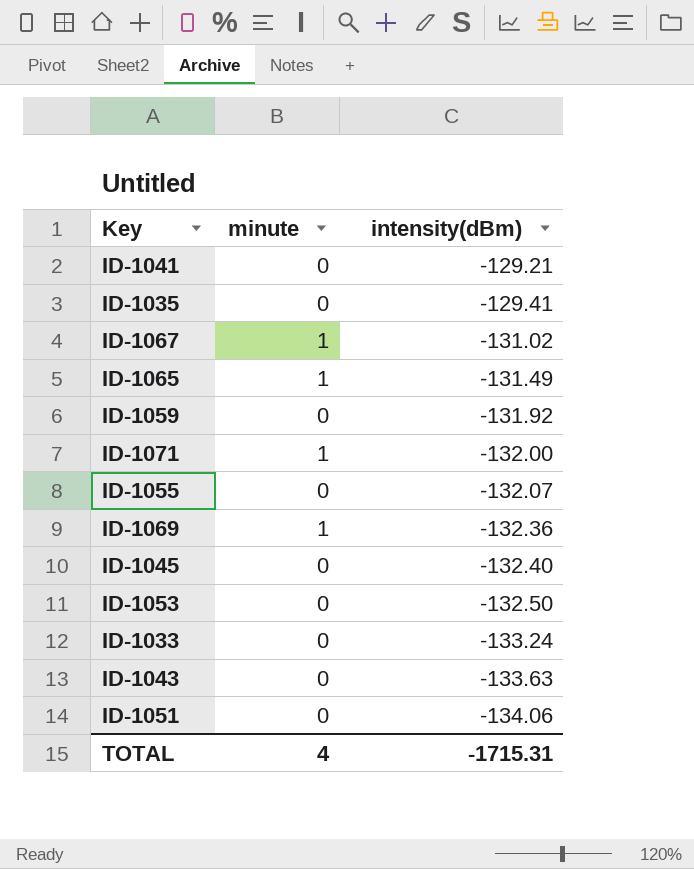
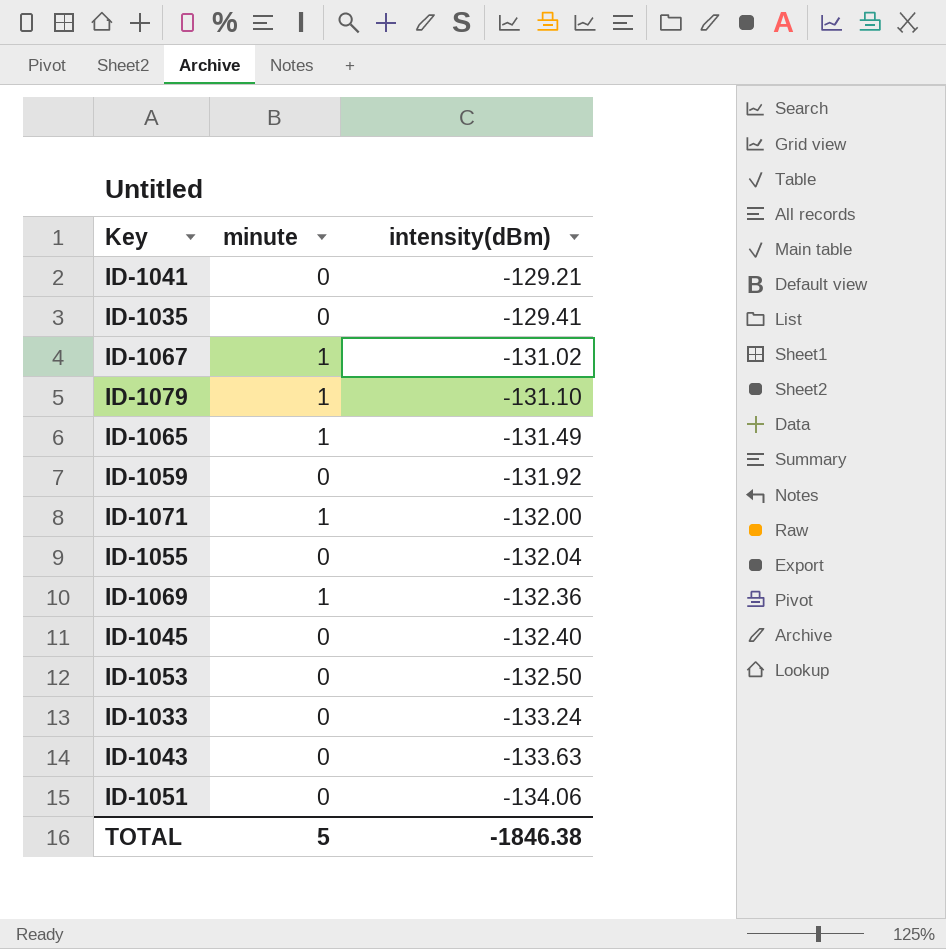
row ID-1079: none -> 1 | -131.10
ID-1055 | intensity(dBm): -132.07 -> -132.04
TOTAL | minute: 4 -> 5
TOTAL | intensity(dBm): -1715.31 -> -1846.38

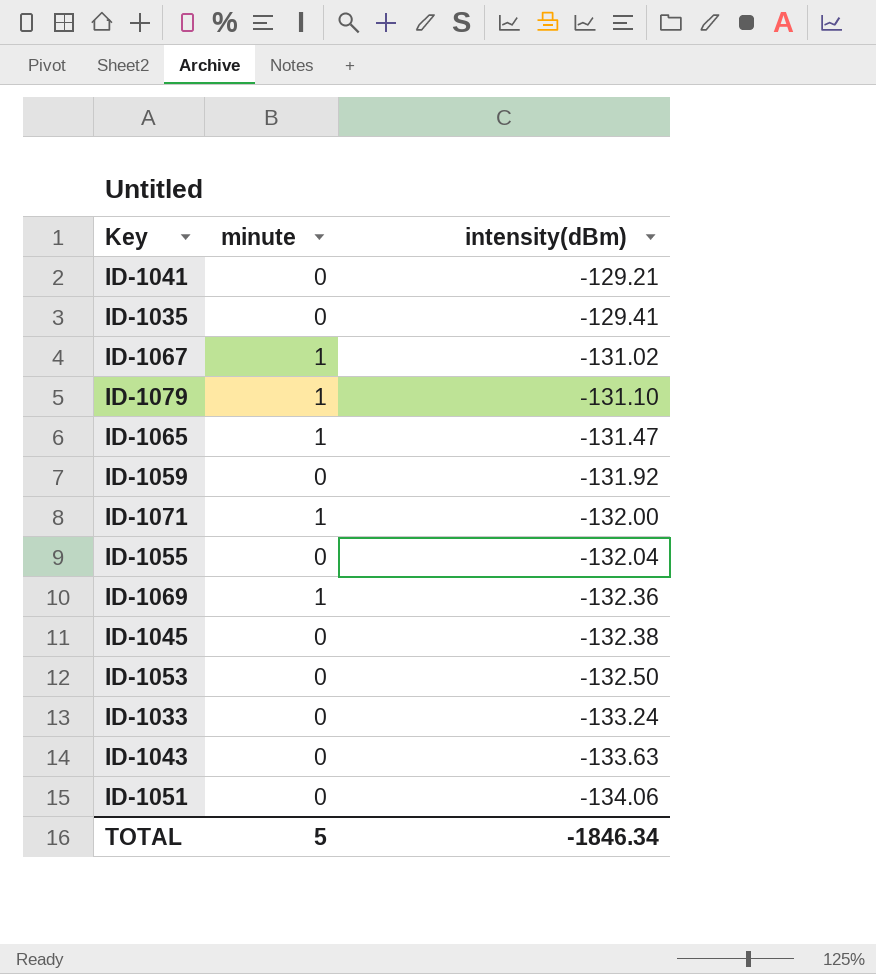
ID-1065 | intensity(dBm): -131.49 -> -131.47
ID-1045 | intensity(dBm): -132.40 -> -132.38
TOTAL | intensity(dBm): -1846.38 -> -1846.34

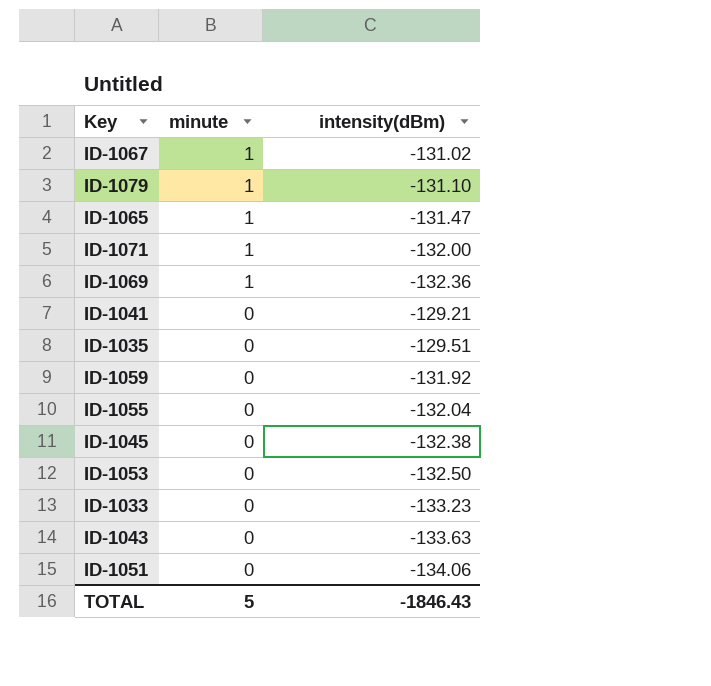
row order: intensity(dBm) descending -> minute descending
ID-1035 | intensity(dBm): -129.41 -> -129.51
ID-1033 | intensity(dBm): -133.24 -> -133.23
TOTAL | intensity(dBm): -1846.34 -> -1846.43

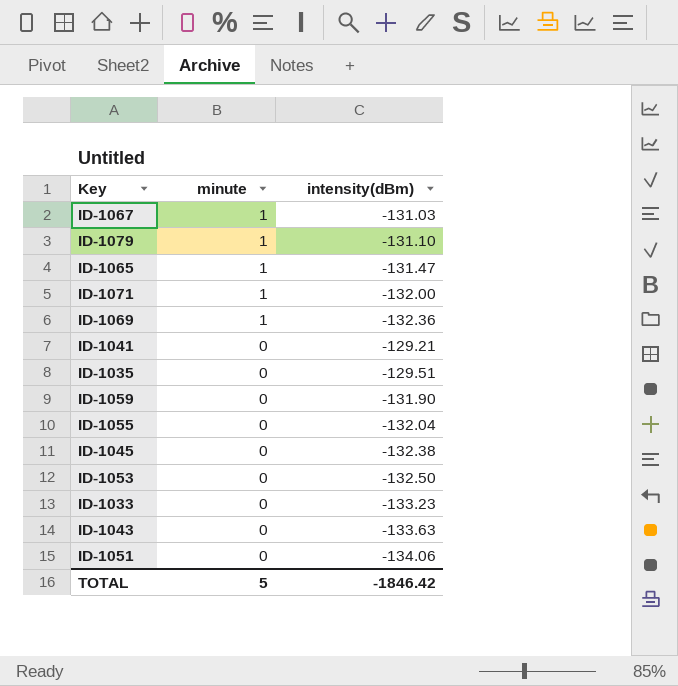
ID-1067 | intensity(dBm): -131.02 -> -131.03
ID-1059 | intensity(dBm): -131.92 -> -131.90
TOTAL | intensity(dBm): -1846.43 -> -1846.42

